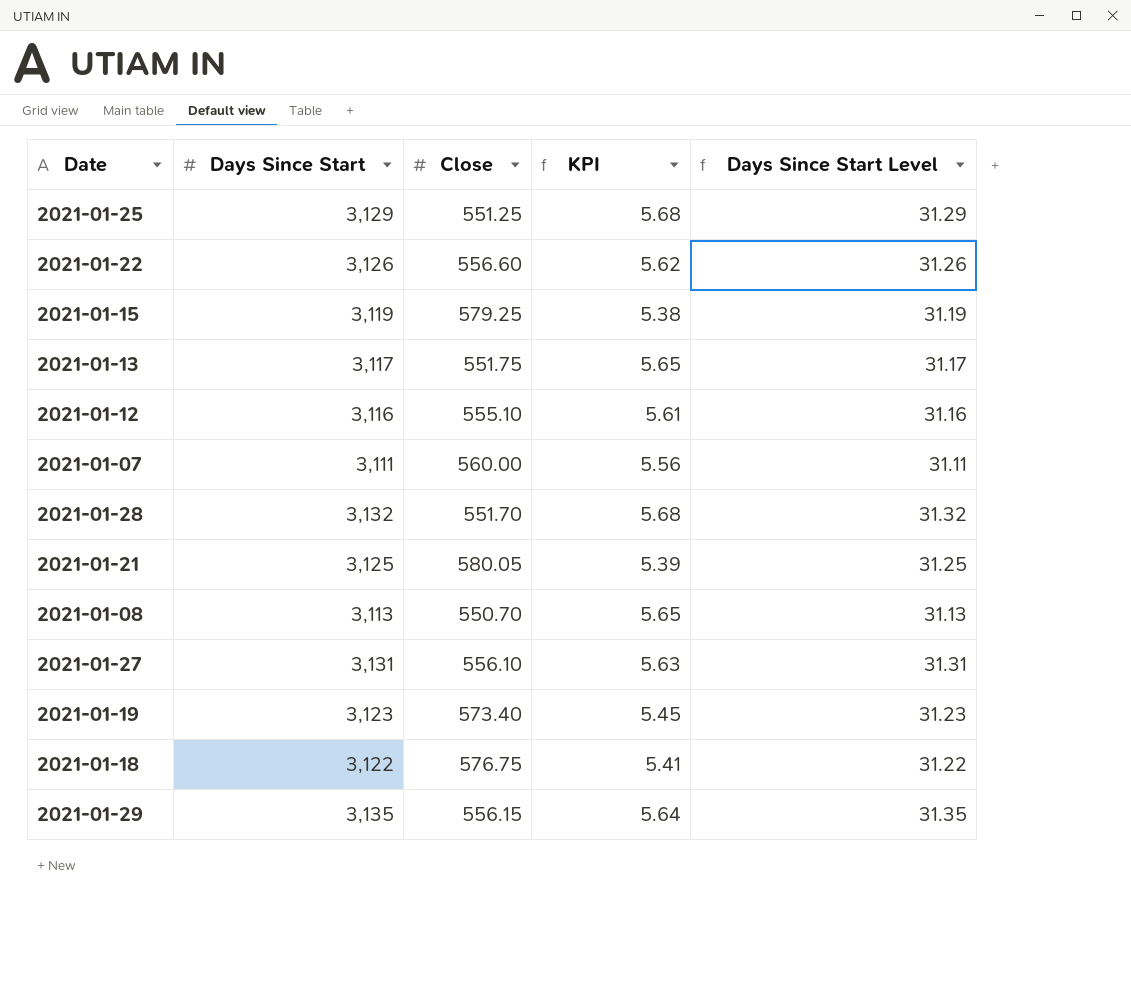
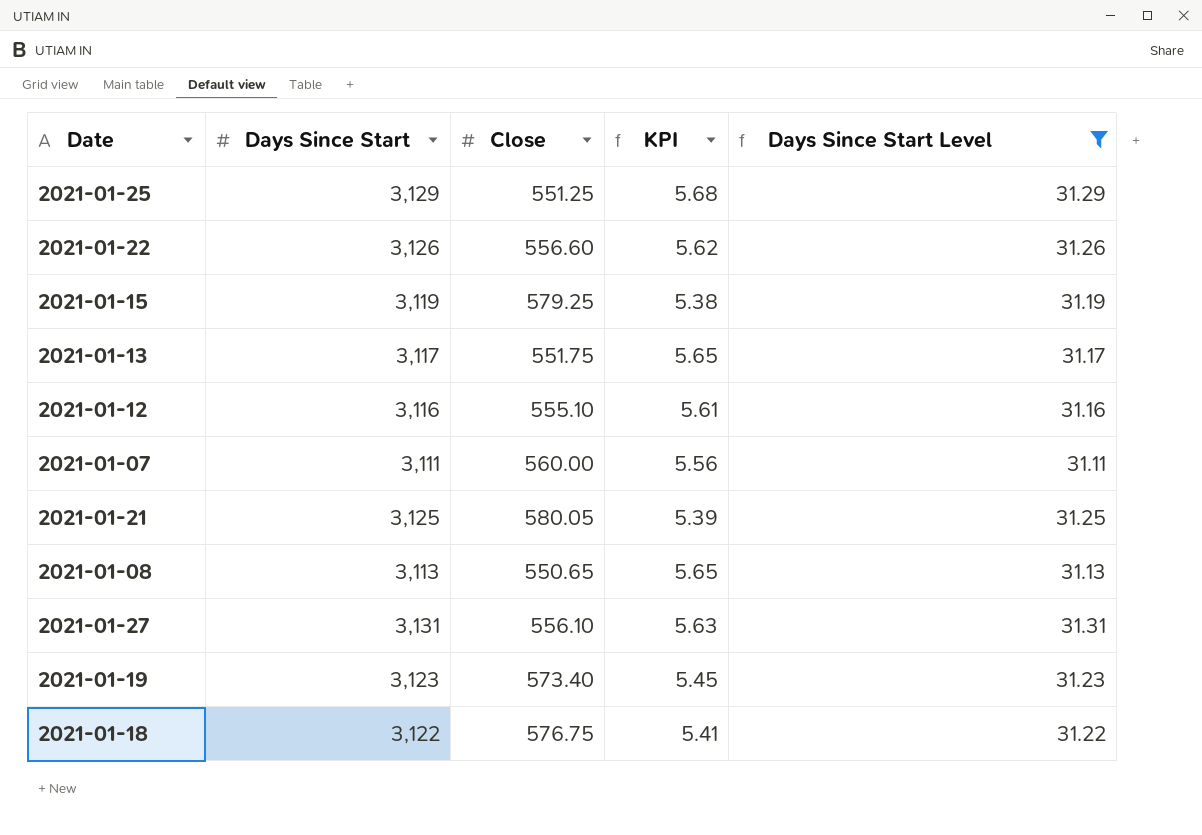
filter: none -> Days Since Start Level <= 31.31
2021-01-08 | Close: 550.70 -> 550.65

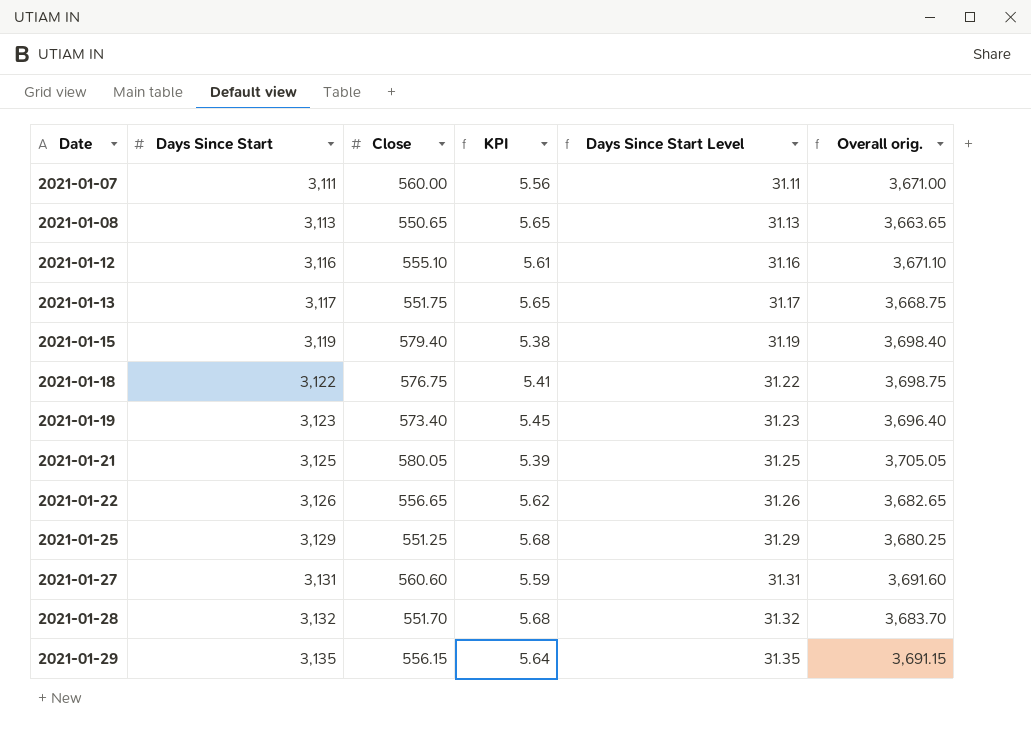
filter: Days Since Start Level <= 31.31 -> none
row order: none -> Date ascending
column Overall orig. | formula: none -> [Days Since Start] + [Close]
2021-01-15 | Close: 579.25 -> 579.40
2021-01-22 | Close: 556.60 -> 556.65
2021-01-27 | Close: 556.10 -> 560.60
2021-01-27 | KPI: 5.63 -> 5.59

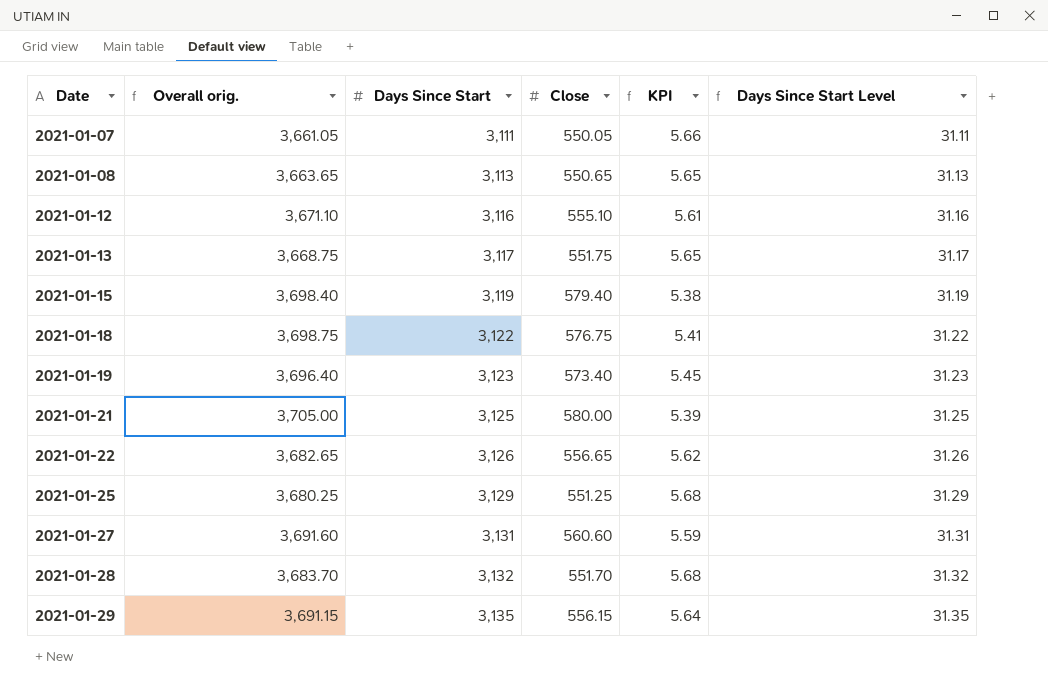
column Overall orig. | position: 6 -> 2
2021-01-07 | Overall orig.: 3,671.00 -> 3,661.05
2021-01-07 | Close: 560.00 -> 550.05
2021-01-07 | KPI: 5.56 -> 5.66
2021-01-21 | Overall orig.: 3,705.05 -> 3,705.00
2021-01-21 | Close: 580.05 -> 580.00

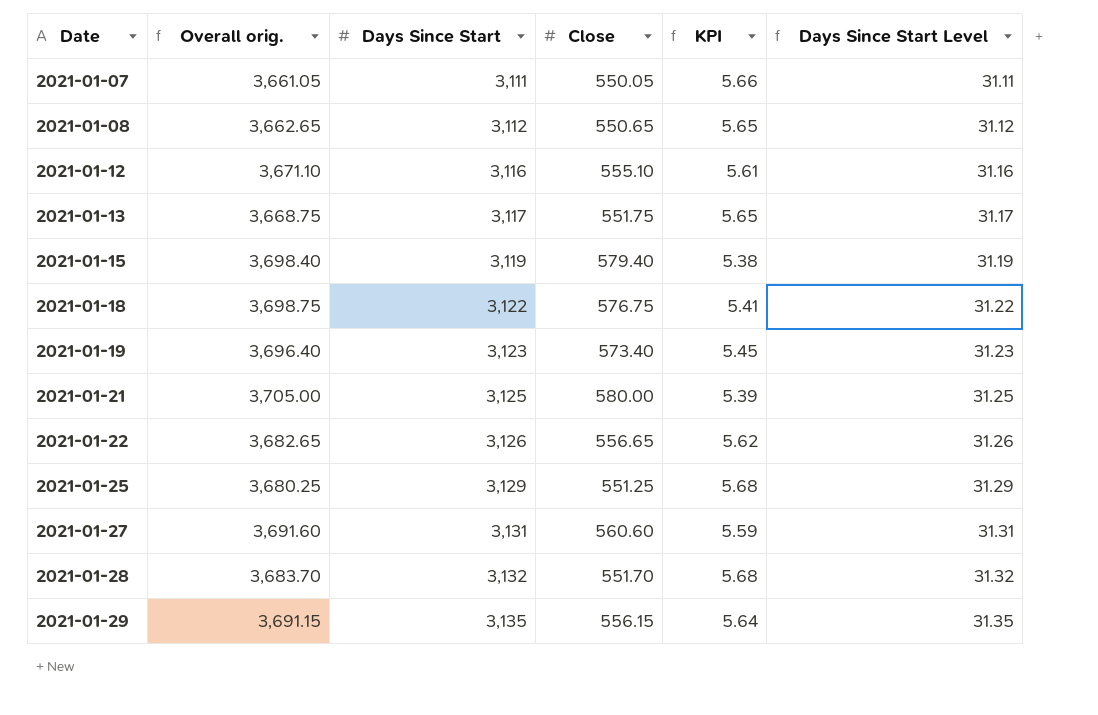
2021-01-08 | Overall orig.: 3,663.65 -> 3,662.65
2021-01-08 | Days Since Start: 3,113 -> 3,112
2021-01-08 | Days Since Start Level: 31.13 -> 31.12

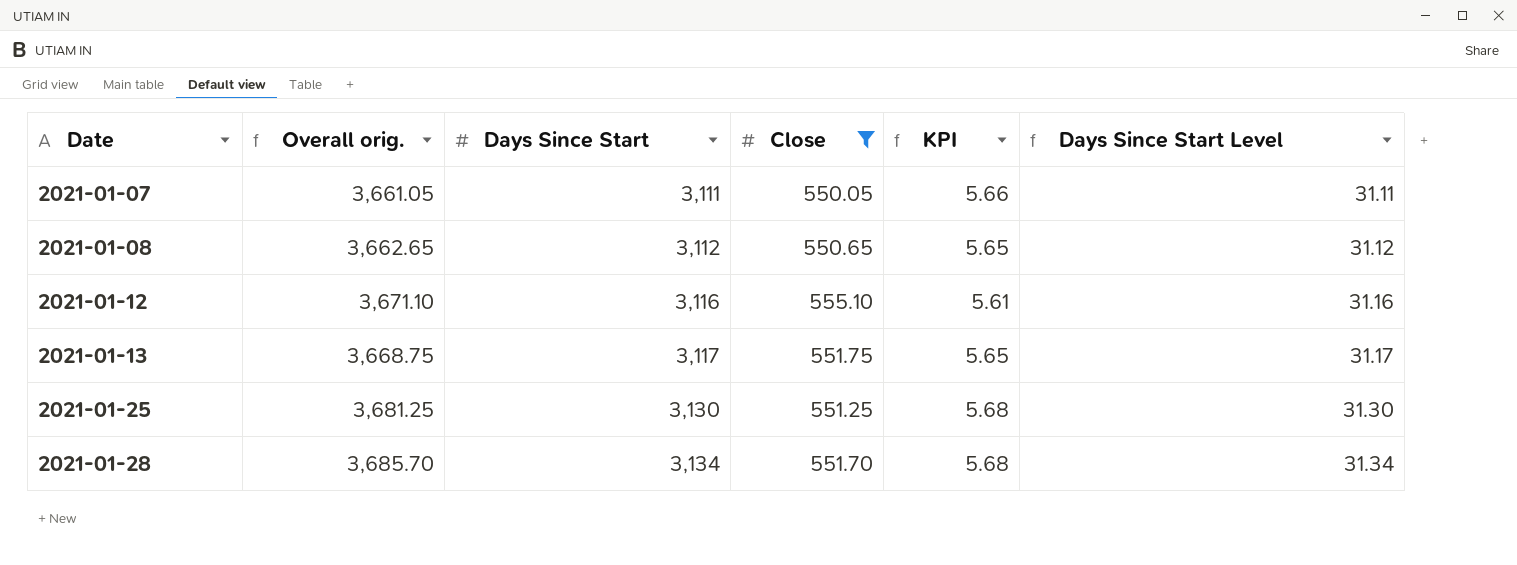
filter: none -> Close <= 555.10
2021-01-25 | Overall orig.: 3,680.25 -> 3,681.25
2021-01-25 | Days Since Start: 3,129 -> 3,130
2021-01-25 | Days Since Start Level: 31.29 -> 31.30
2021-01-28 | Overall orig.: 3,683.70 -> 3,685.70
2021-01-28 | Days Since Start: 3,132 -> 3,134
2021-01-28 | Days Since Start Level: 31.32 -> 31.34

